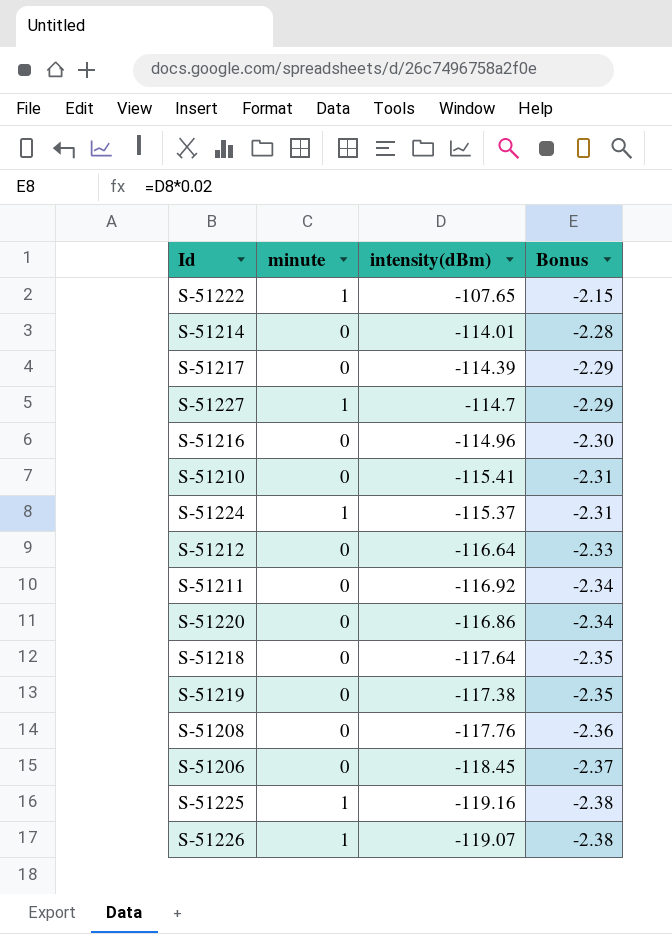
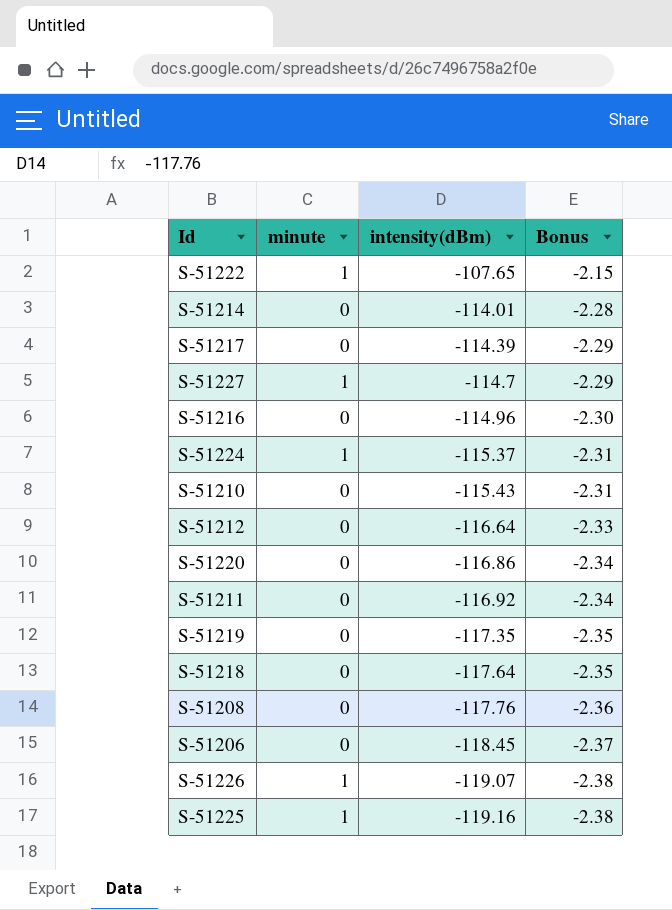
row order: Bonus descending -> intensity(dBm) descending
S-51210 | intensity(dBm): -115.41 -> -115.43
S-51219 | intensity(dBm): -117.38 -> -117.35

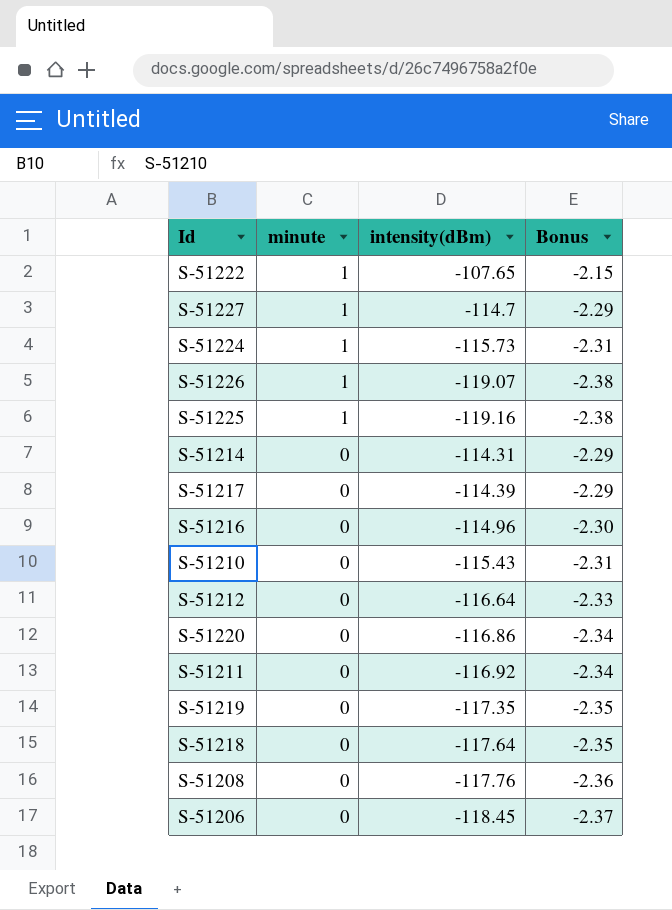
row order: intensity(dBm) descending -> minute descending
S-51224 | intensity(dBm): -115.37 -> -115.73
S-51214 | intensity(dBm): -114.01 -> -114.31
S-51214 | Bonus: -2.28 -> -2.29

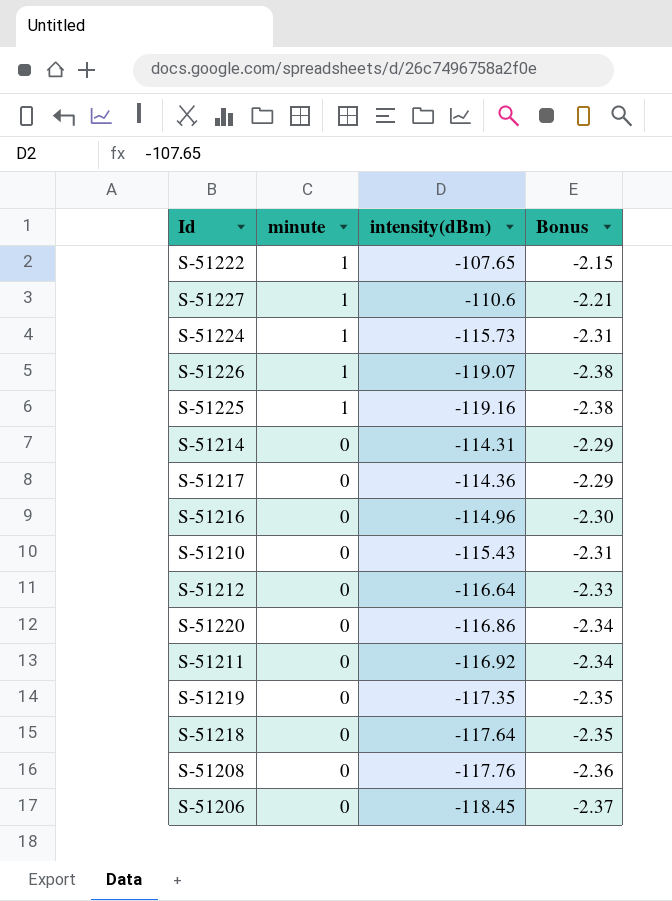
S-51227 | intensity(dBm): -114.7 -> -110.6
S-51227 | Bonus: -2.29 -> -2.21
S-51217 | intensity(dBm): -114.39 -> -114.36

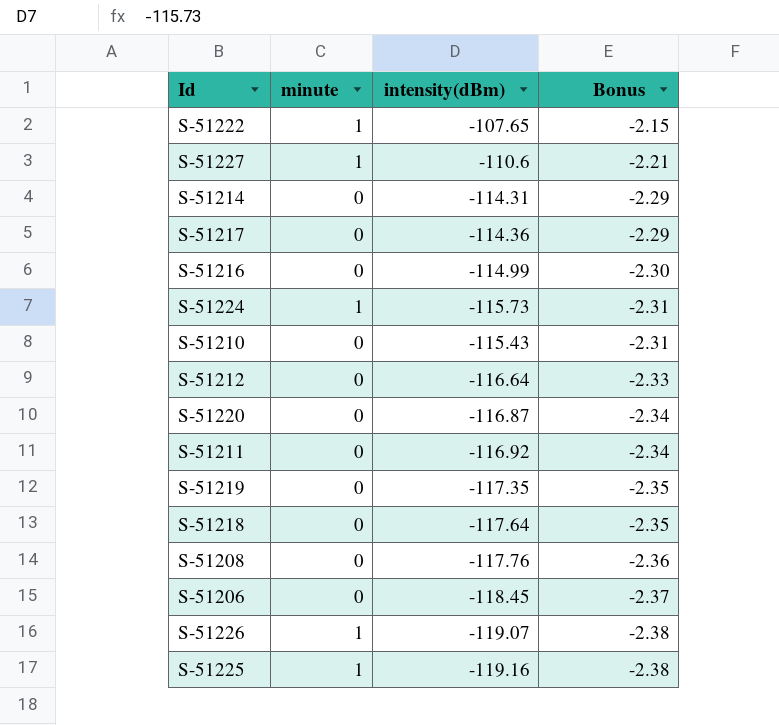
row order: minute descending -> Bonus descending
S-51216 | intensity(dBm): -114.96 -> -114.99
S-51220 | intensity(dBm): -116.86 -> -116.87

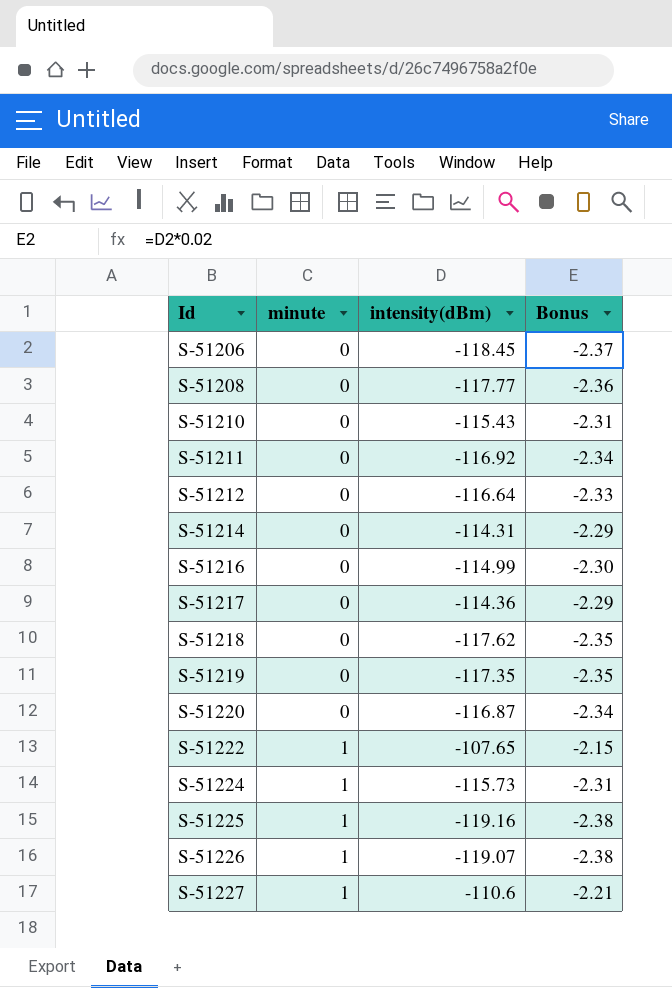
row order: Bonus descending -> Id ascending
S-51208 | intensity(dBm): -117.76 -> -117.77
S-51218 | intensity(dBm): -117.64 -> -117.62

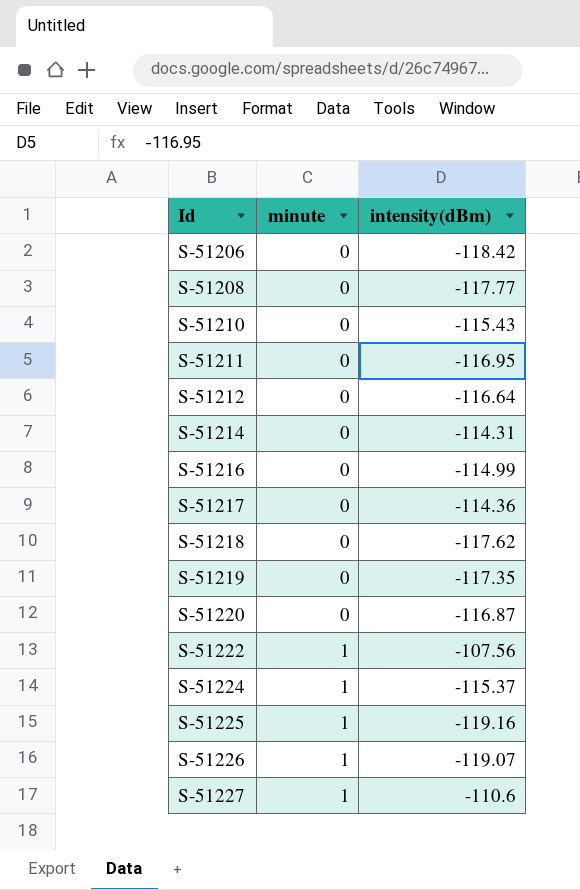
column Bonus | formula: [intensity(dBm)] * 0.02 -> none
S-51206 | intensity(dBm): -118.45 -> -118.42
S-51211 | intensity(dBm): -116.92 -> -116.95
S-51222 | intensity(dBm): -107.65 -> -107.56
S-51224 | intensity(dBm): -115.73 -> -115.37

